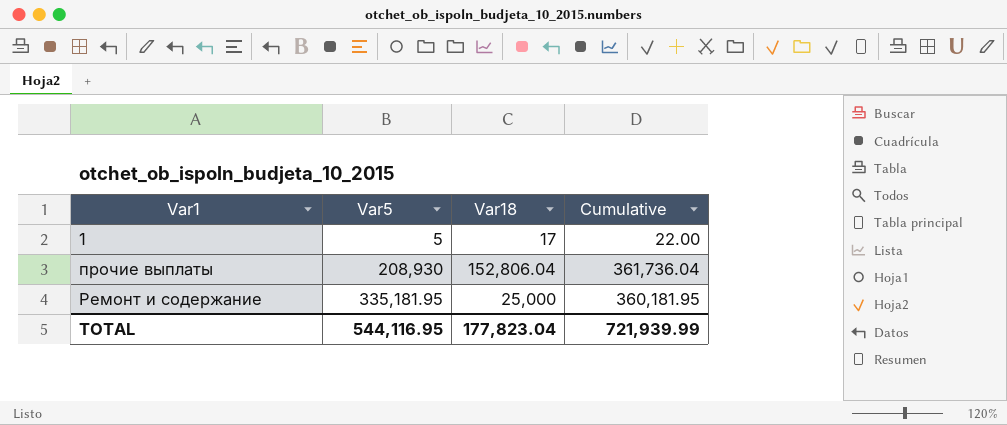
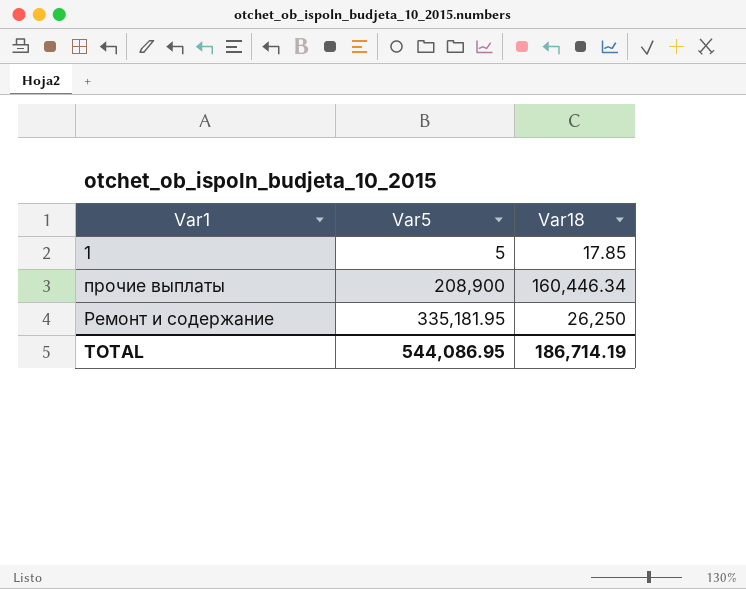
column Cumulative | formula: [Var5] + [Var18] -> none
1 | Var18: 17 -> 17.85
прочие выплаты | Var5: 208,930 -> 208,900
прочие выплаты | Var18: 152,806.04 -> 160,446.34
Ремонт и содержание | Var18: 25,000 -> 26,250
TOTAL | Var5: 544,116.95 -> 544,086.95
TOTAL | Var18: 177,823.04 -> 186,714.19

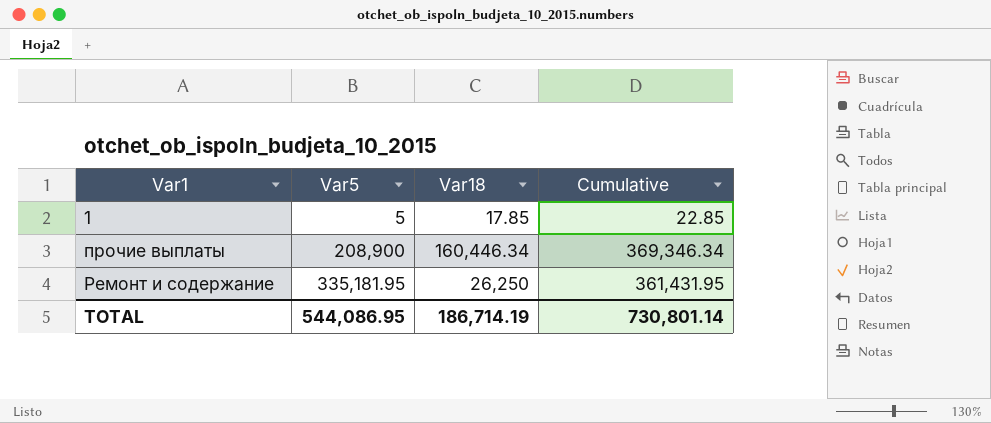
column Cumulative | formula: none -> [Var5] + [Var18]

